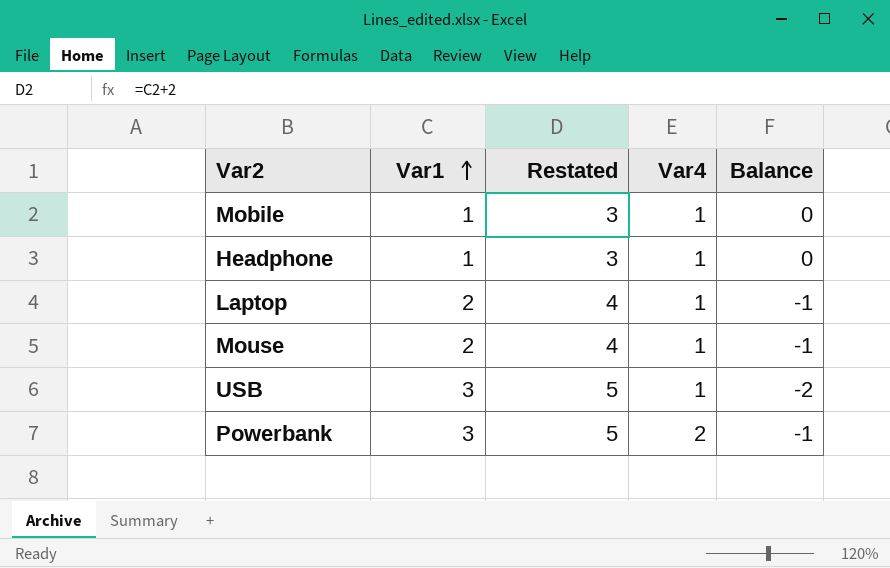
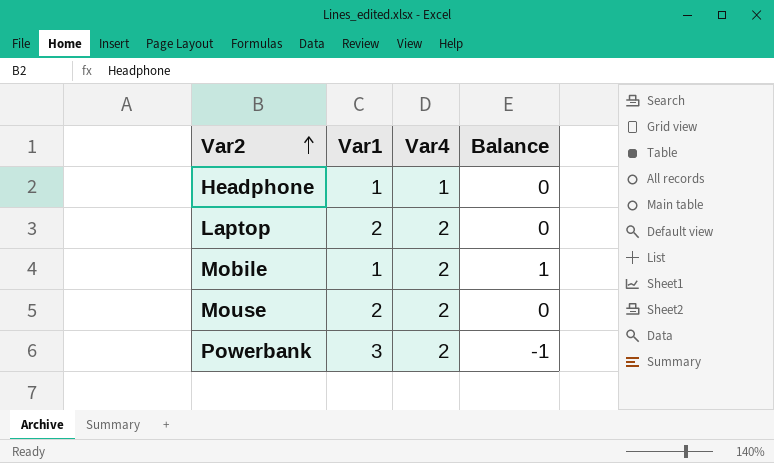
row order: Var1 ascending -> Var2 ascending
column Restated | formula: [Var1] + 2 -> none
row USB: 3 | 5 | 1 | -2 -> none
Laptop | Var4: 1 -> 2
Laptop | Balance: -1 -> 0
Mobile | Var4: 1 -> 2
Mobile | Balance: 0 -> 1
Mouse | Var4: 1 -> 2
Mouse | Balance: -1 -> 0

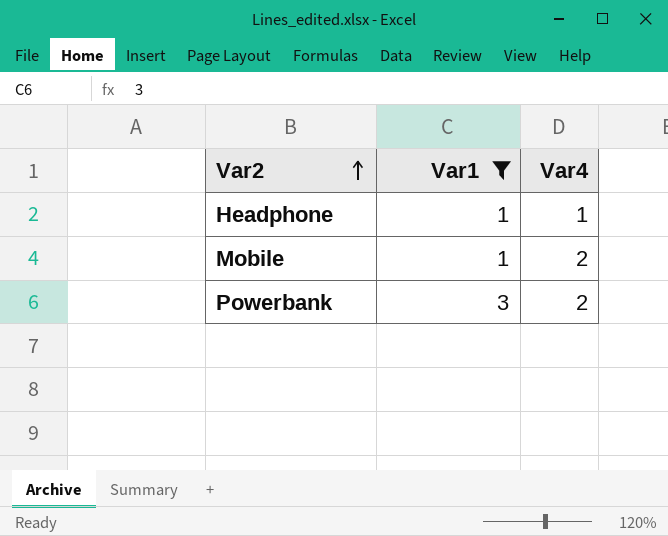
filter: none -> Var1 != 2
column Balance | formula: [Var4] - [Var1] -> none

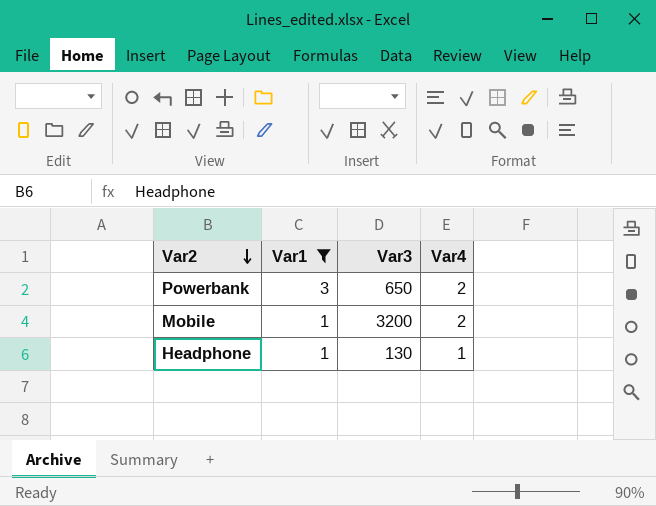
row order: Var2 ascending -> Var2 descending
column Var3 | position: none -> 3

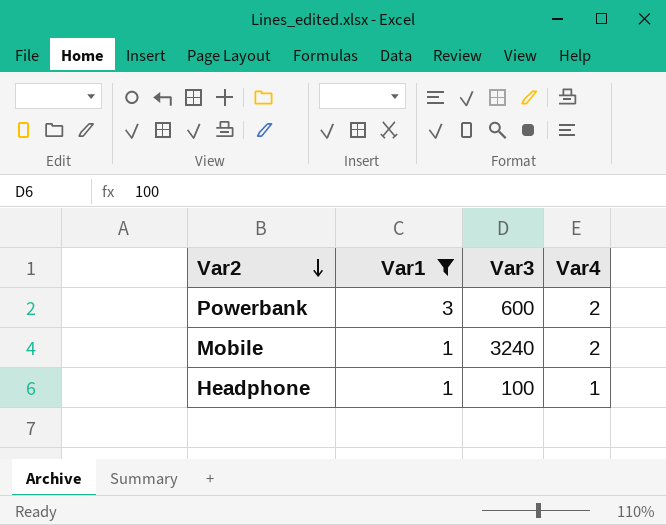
Powerbank | Var3: 650 -> 600
Mobile | Var3: 3200 -> 3240
Headphone | Var3: 130 -> 100

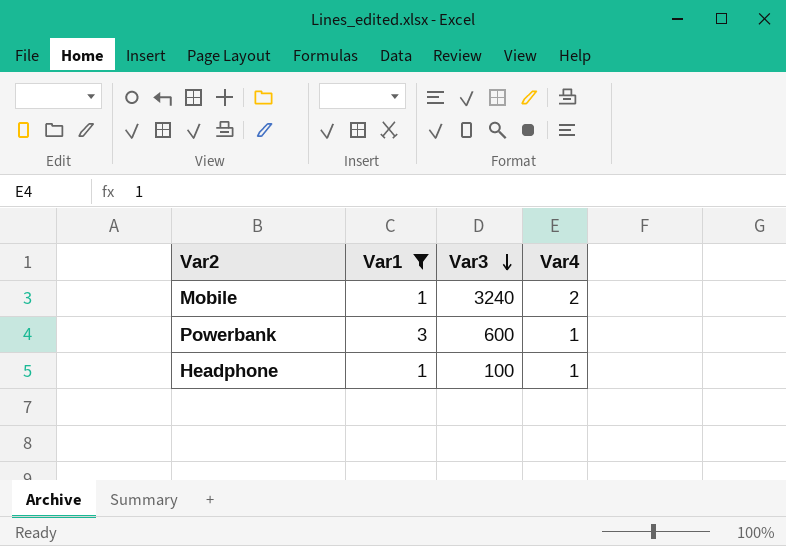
row order: Var2 descending -> Var3 descending
Powerbank | Var4: 2 -> 1

